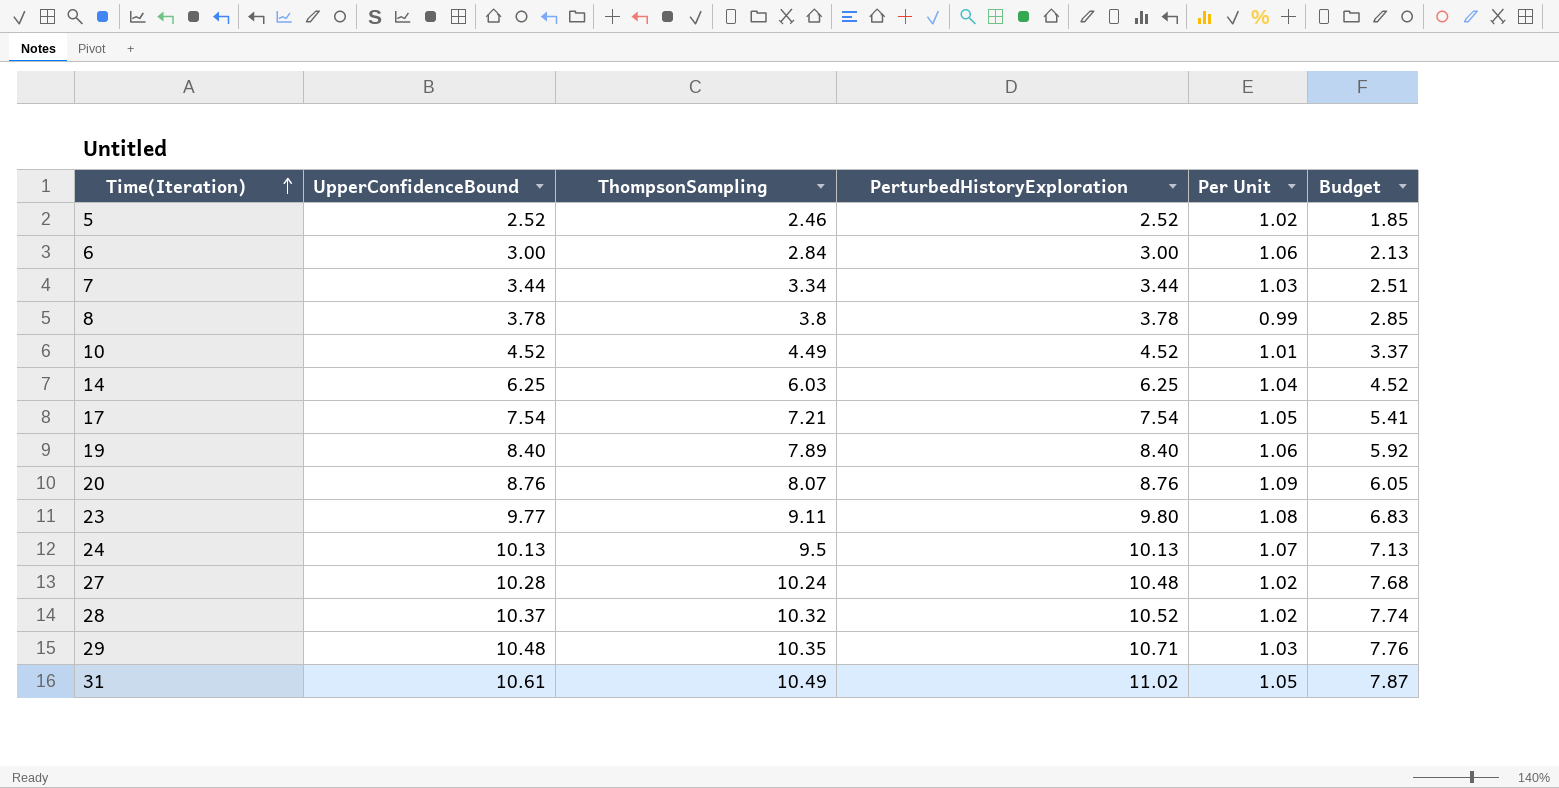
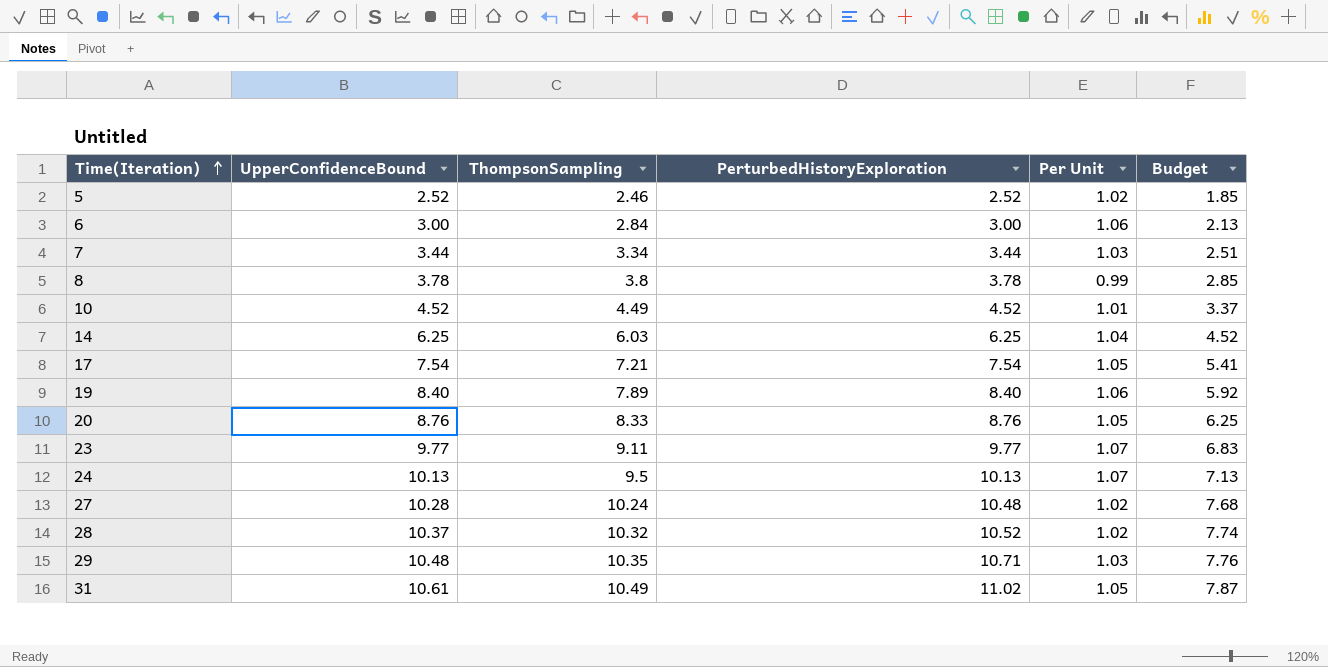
20 | ThompsonSampling: 8.07 -> 8.33
20 | Per Unit: 1.09 -> 1.05
20 | Budget: 6.05 -> 6.25
23 | PerturbedHistoryExploration: 9.80 -> 9.77
23 | Per Unit: 1.08 -> 1.07

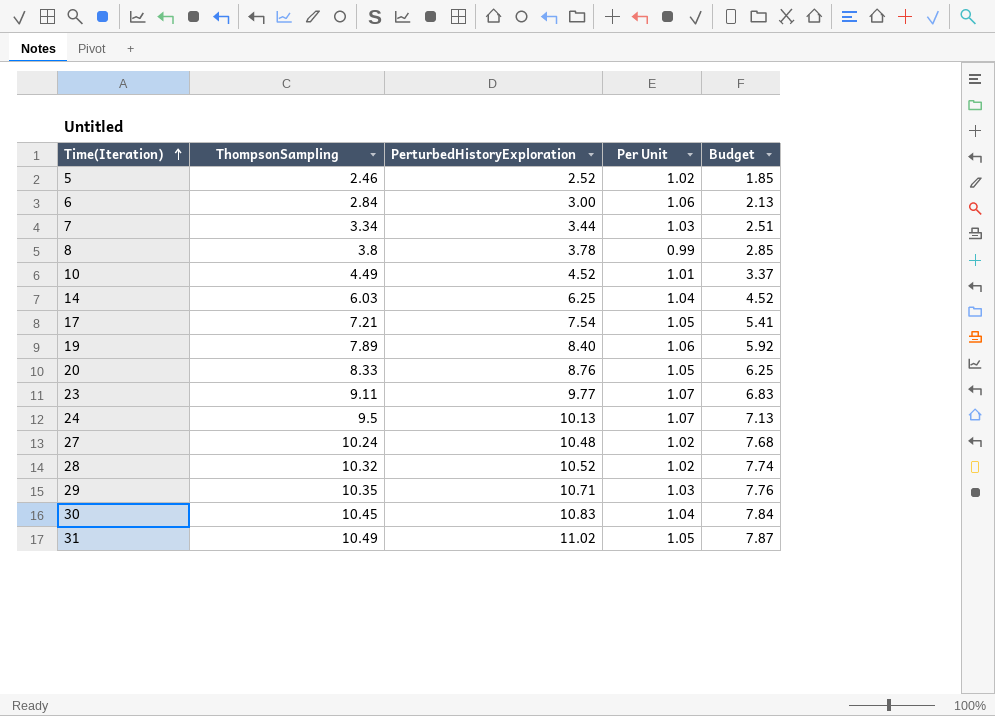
column UpperConfidenceBound | position: 2 -> none
row 30: none -> 10.45 | 10.83 | 1.04 | 7.84

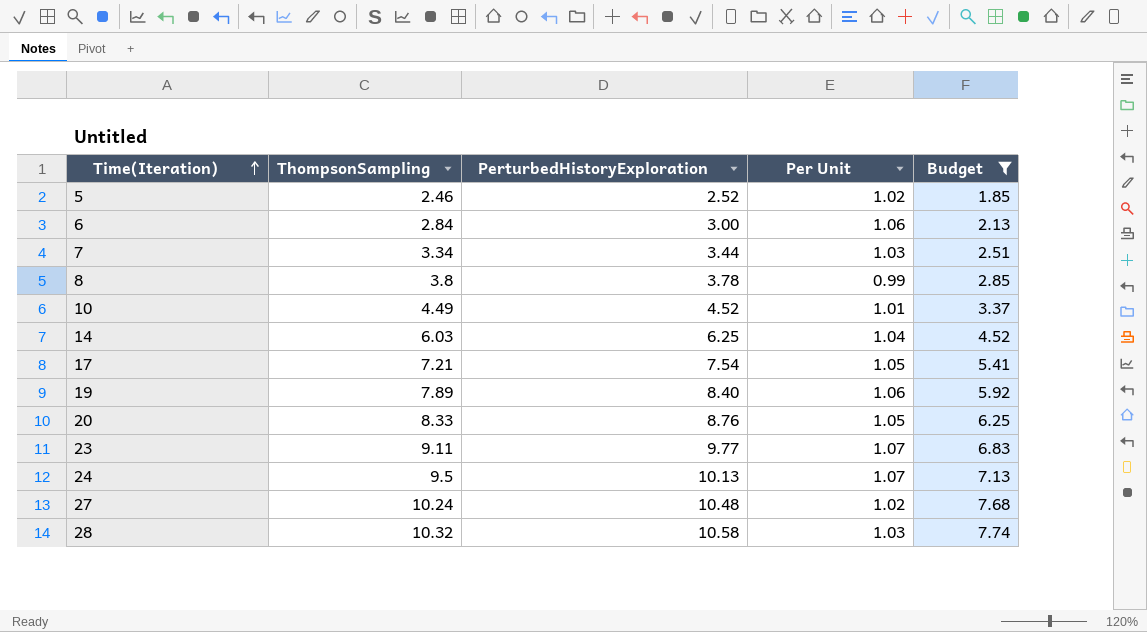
filter: none -> Budget <= 7.74
28 | PerturbedHistoryExploration: 10.52 -> 10.58
28 | Per Unit: 1.02 -> 1.03

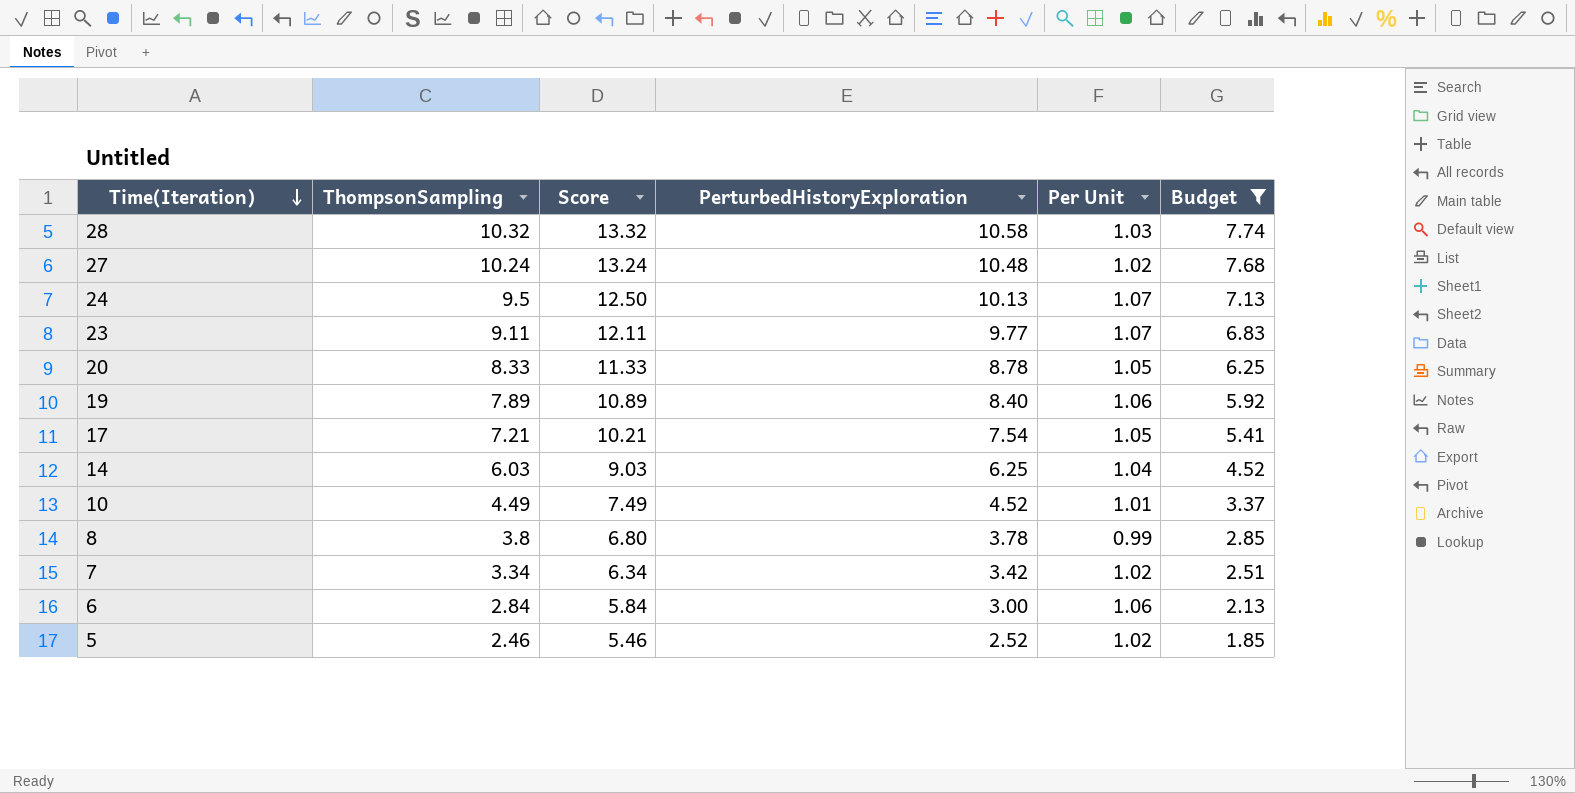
row order: Time(Iteration) ascending -> Time(Iteration) descending
column Score | formula: none -> [ThompsonSampling] + 3
20 | PerturbedHistoryExploration: 8.76 -> 8.78
7 | PerturbedHistoryExploration: 3.44 -> 3.42
7 | Per Unit: 1.03 -> 1.02

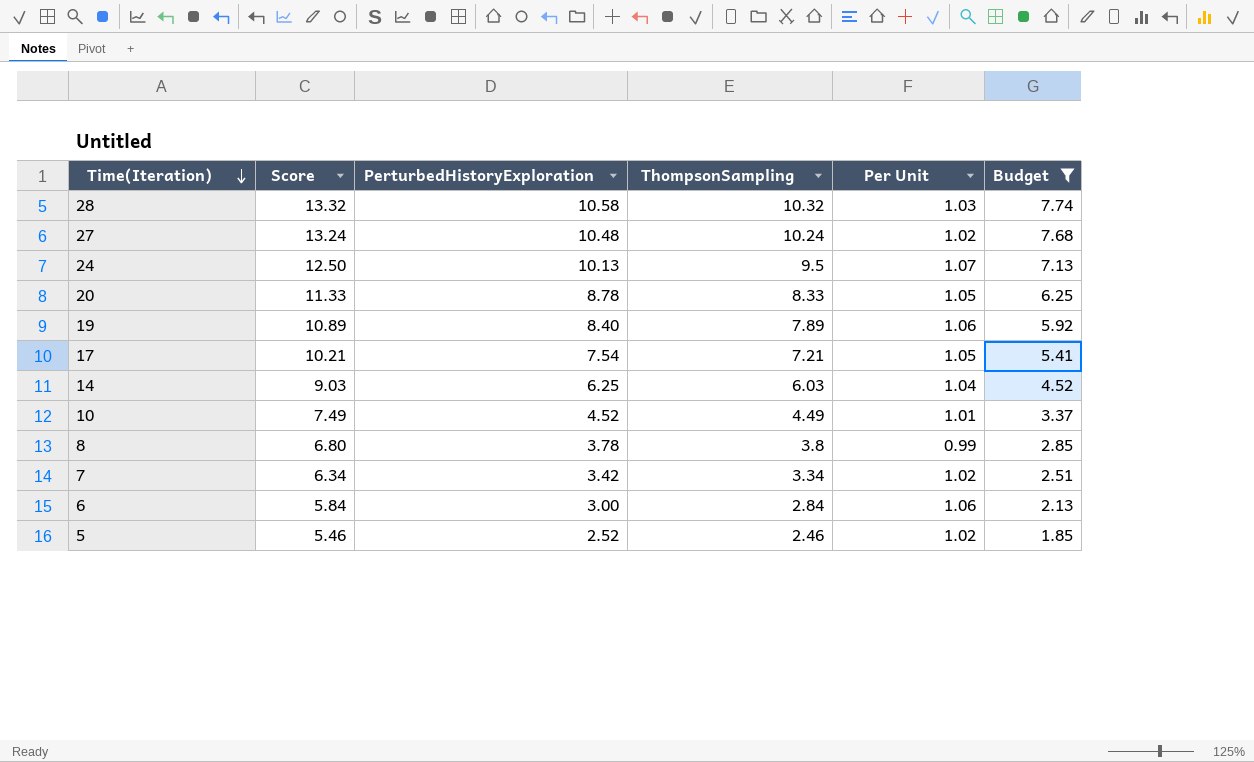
column ThompsonSampling | position: 2 -> 4
row 23: 9.11 | 12.11 | 9.77 | 1.07 | 6.83 -> none

